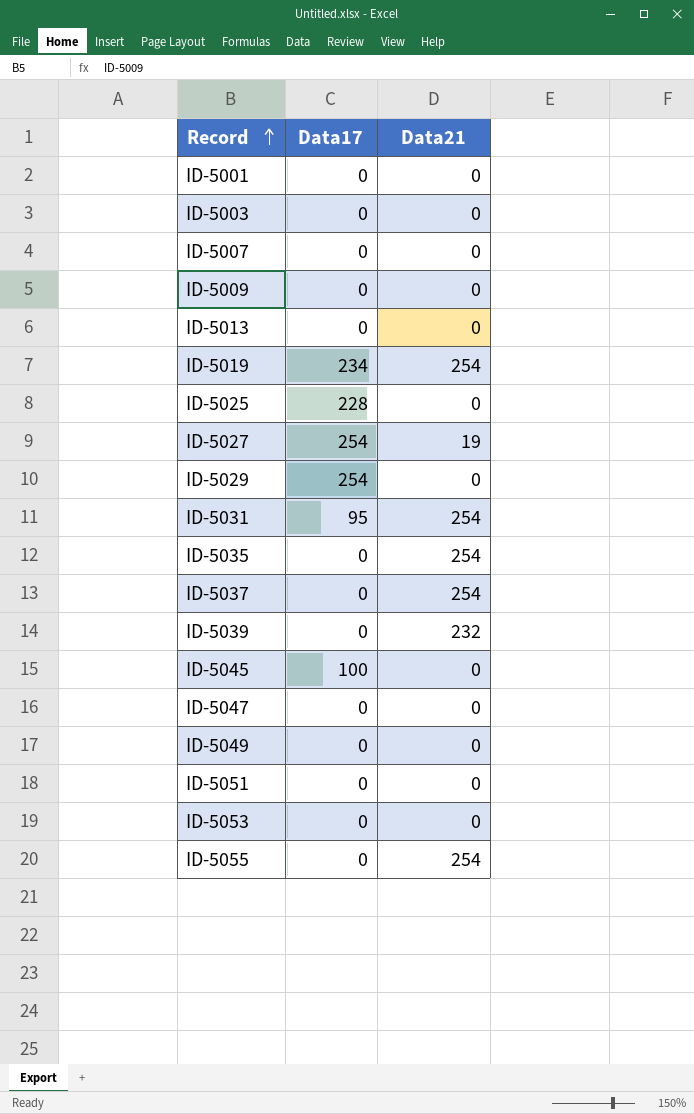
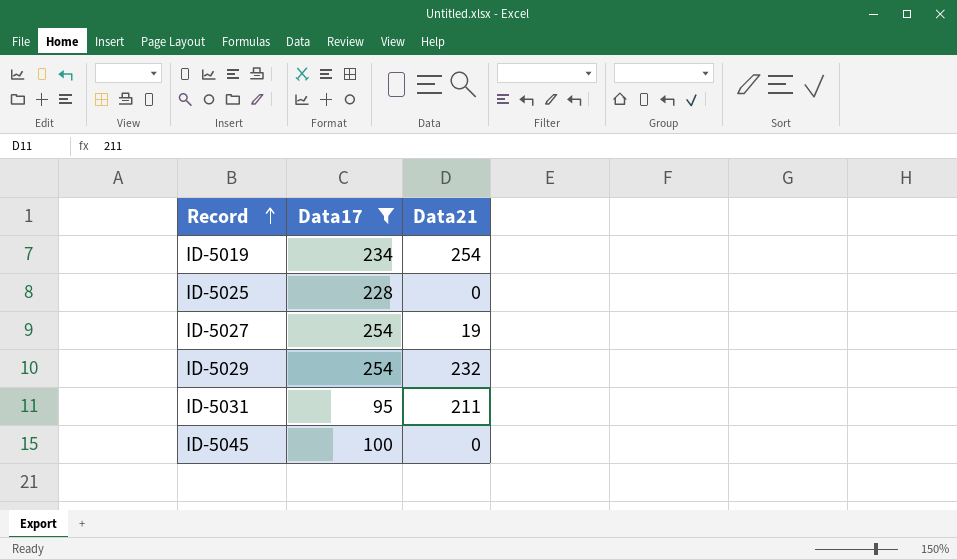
filter: none -> Data17 != 0
ID-5029 | Data21: 0 -> 232
ID-5031 | Data21: 254 -> 211

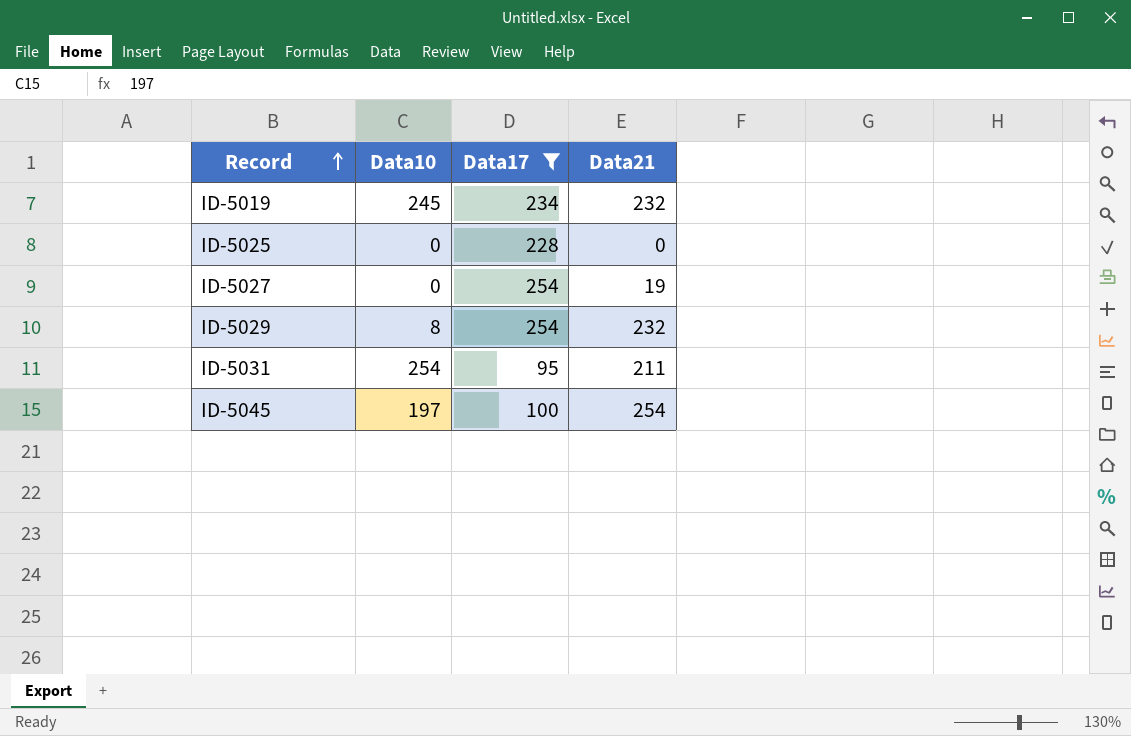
column Data10 | position: none -> 2
ID-5019 | Data21: 254 -> 232
ID-5045 | Data21: 0 -> 254

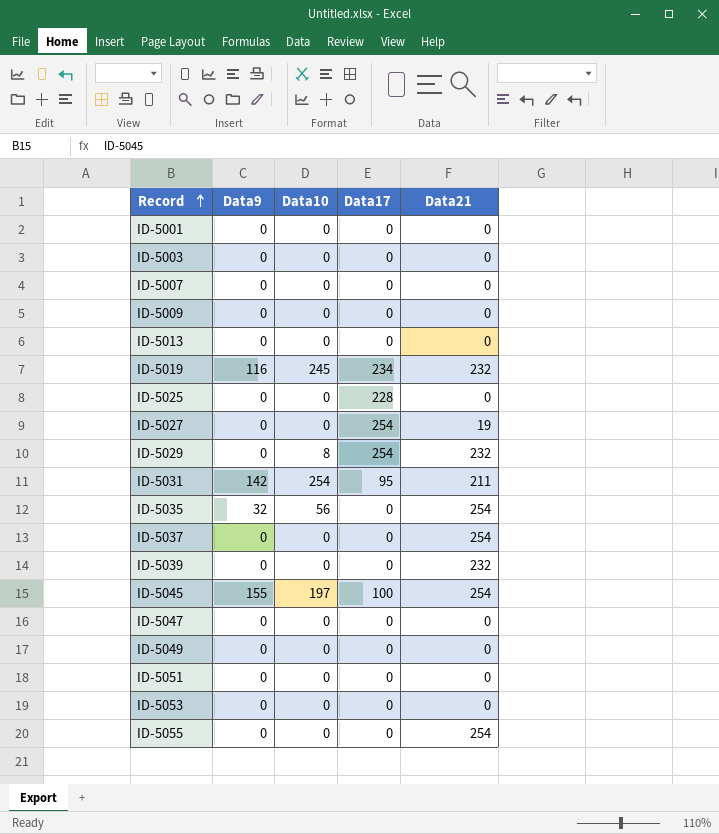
filter: Data17 != 0 -> none
column Data9 | position: none -> 2

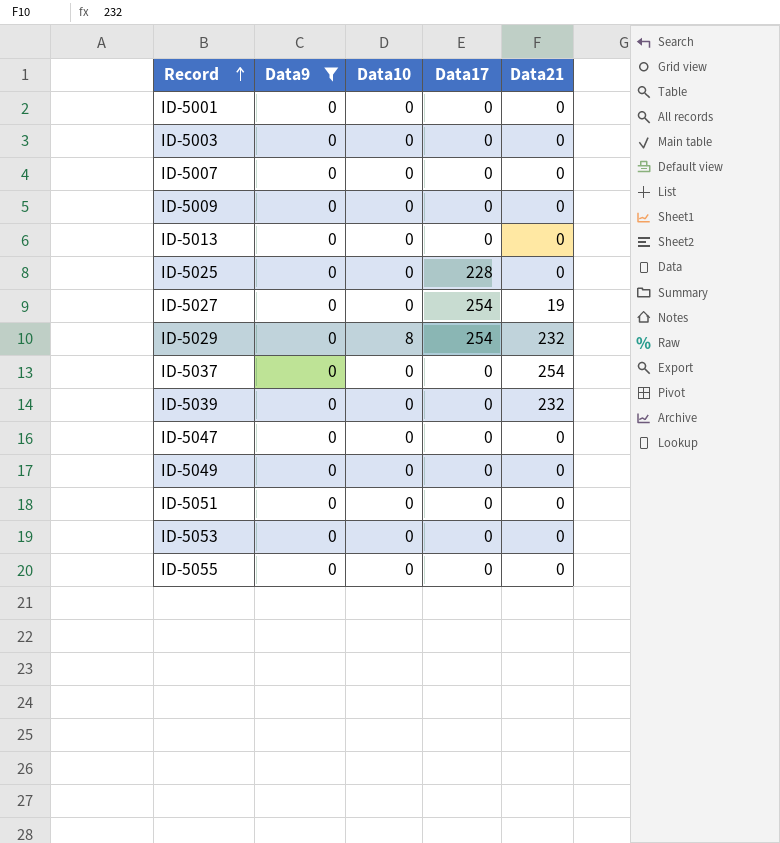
filter: none -> Data9 = 0
ID-5055 | Data21: 254 -> 0

